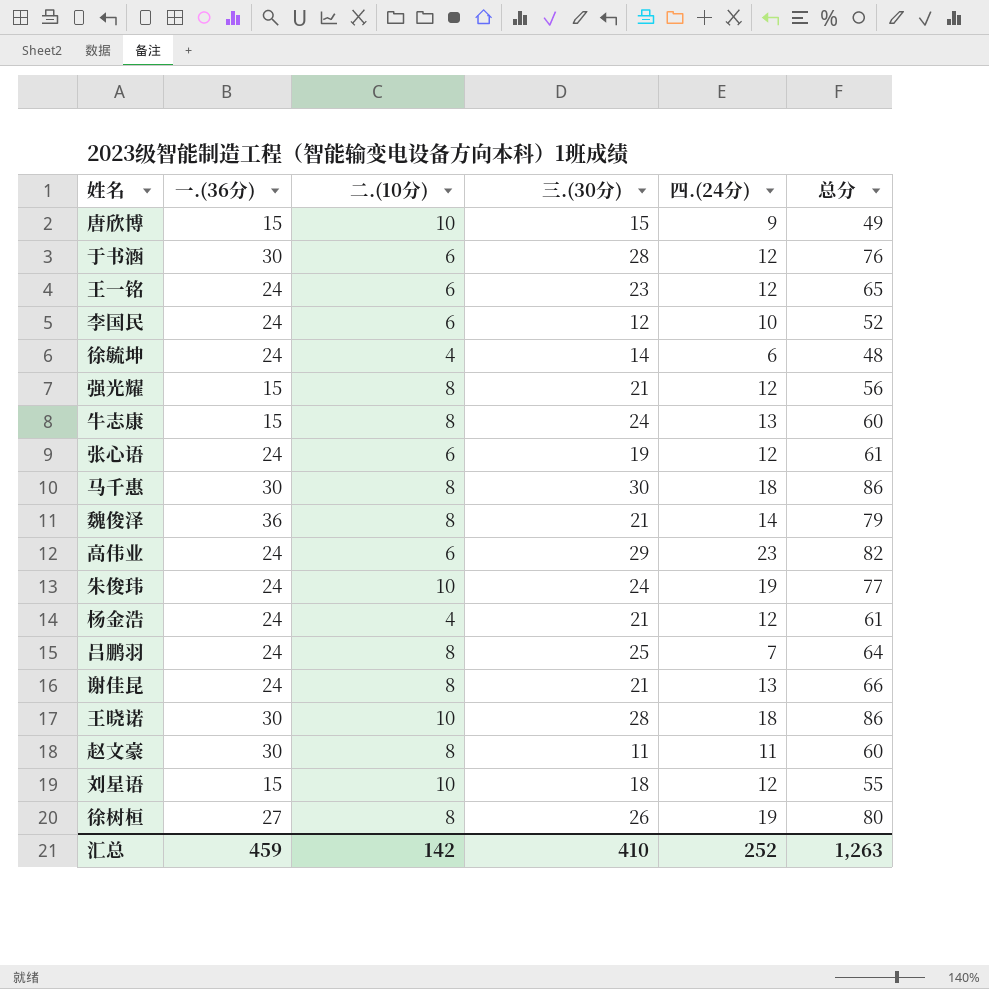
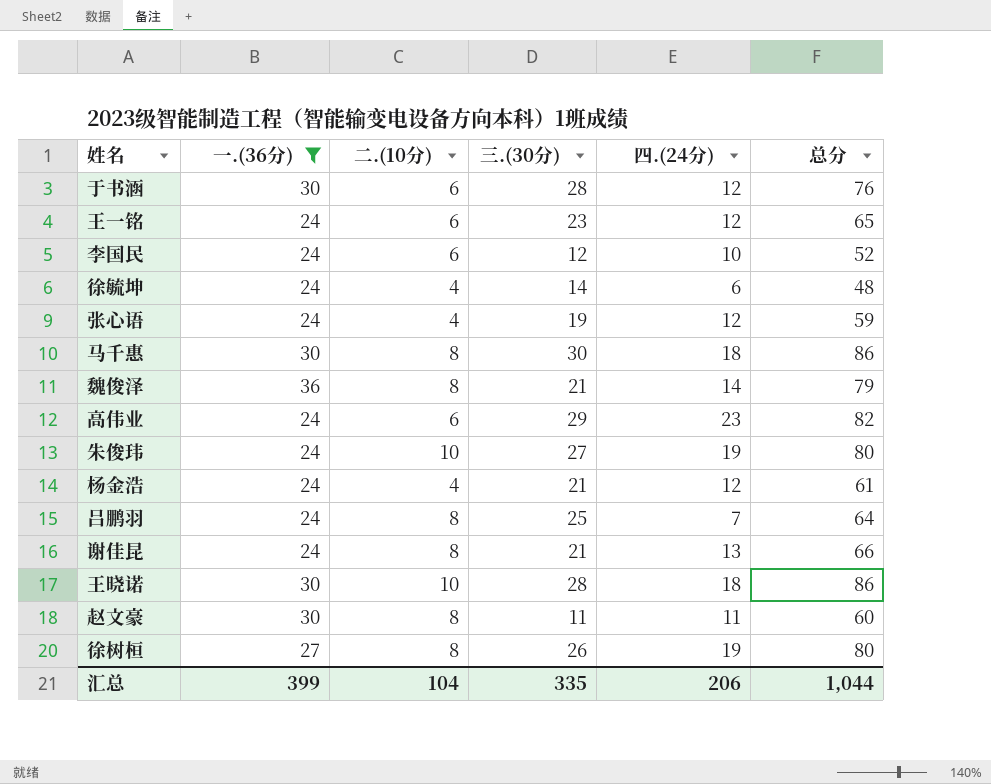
filter: none -> 一.(36分) != 15
张心语 | 二.(10分): 6 -> 4
张心语 | 总分: 61 -> 59
朱俊玮 | 三.(30分): 24 -> 27
朱俊玮 | 总分: 77 -> 80
汇总 | 一.(36分): 459 -> 399
汇总 | 二.(10分): 142 -> 104
汇总 | 三.(30分): 410 -> 335
汇总 | 四.(24分): 252 -> 206
汇总 | 总分: 1,263 -> 1,044

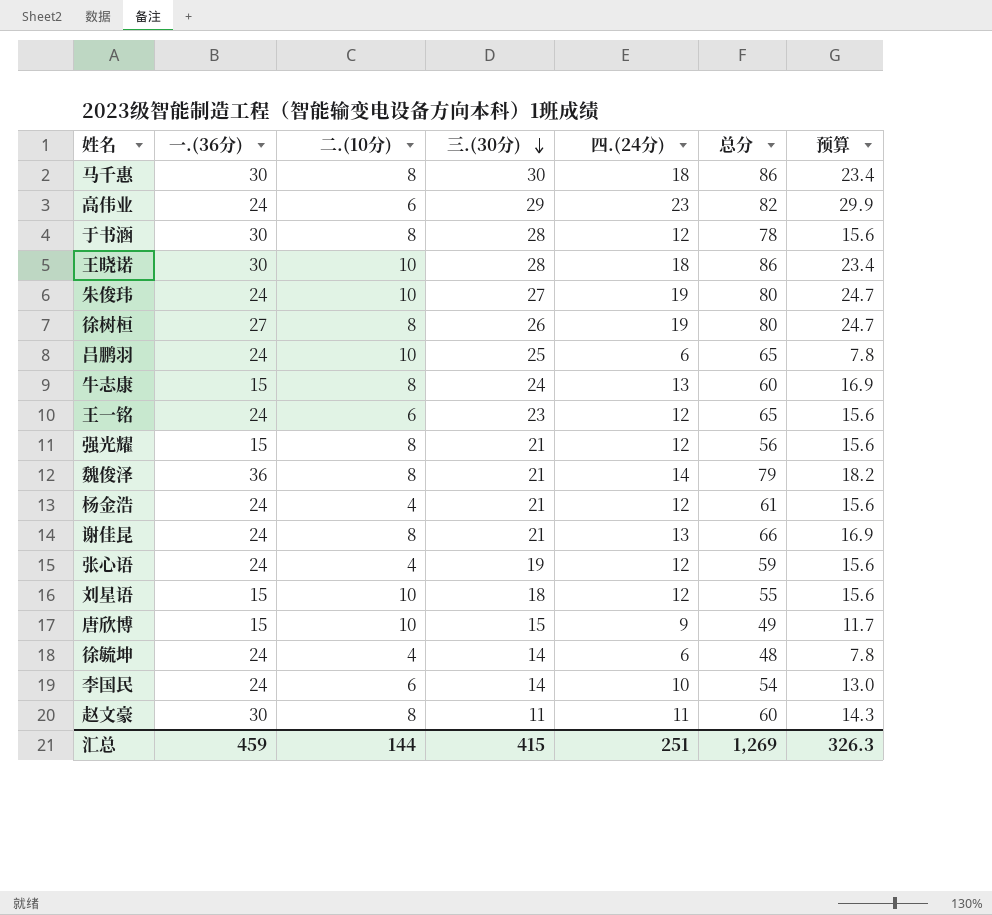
filter: 一.(36分) != 15 -> none
row order: none -> 三.(30分) descending
column 预算 | formula: none -> [四.(24分)] * 1.3
于书涵 | 二.(10分): 6 -> 8
于书涵 | 总分: 76 -> 78
吕鹏羽 | 二.(10分): 8 -> 10
吕鹏羽 | 四.(24分): 7 -> 6
吕鹏羽 | 总分: 64 -> 65
李国民 | 三.(30分): 12 -> 14
李国民 | 总分: 52 -> 54
汇总 | 一.(36分): 399 -> 459
汇总 | 二.(10分): 104 -> 144
汇总 | 三.(30分): 335 -> 415
汇总 | 四.(24分): 206 -> 251
汇总 | 总分: 1,044 -> 1,269

